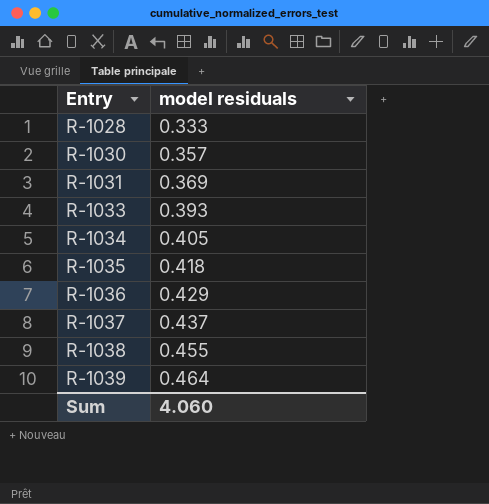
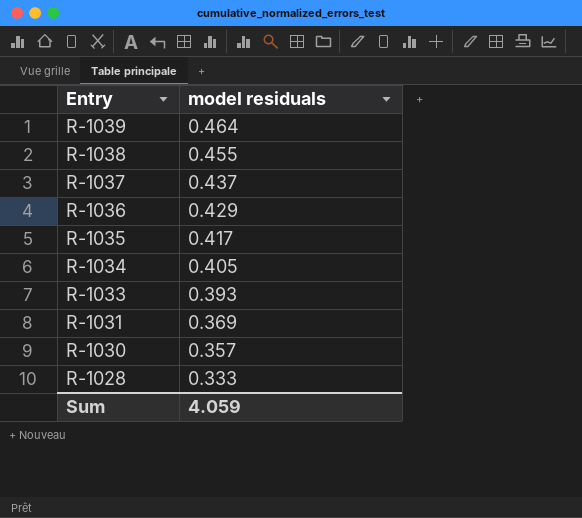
row order: Entry ascending -> Entry descending
R-1035 | model residuals: 0.418 -> 0.417
Sum | model residuals: 4.060 -> 4.059

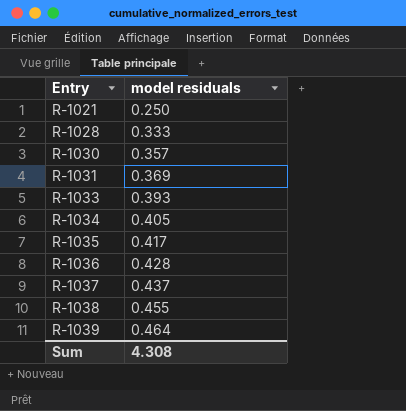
row order: Entry descending -> Entry ascending
row R-1021: none -> 0.250
R-1036 | model residuals: 0.429 -> 0.428
Sum | model residuals: 4.059 -> 4.308

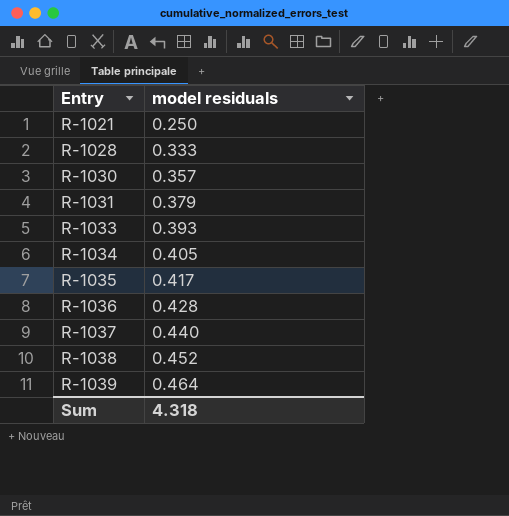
R-1031 | model residuals: 0.369 -> 0.379
R-1037 | model residuals: 0.437 -> 0.440
R-1038 | model residuals: 0.455 -> 0.452
Sum | model residuals: 4.308 -> 4.318

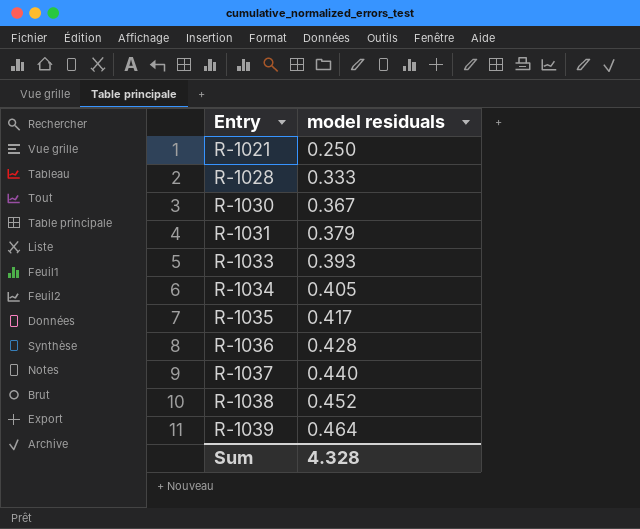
R-1030 | model residuals: 0.357 -> 0.367
Sum | model residuals: 4.318 -> 4.328

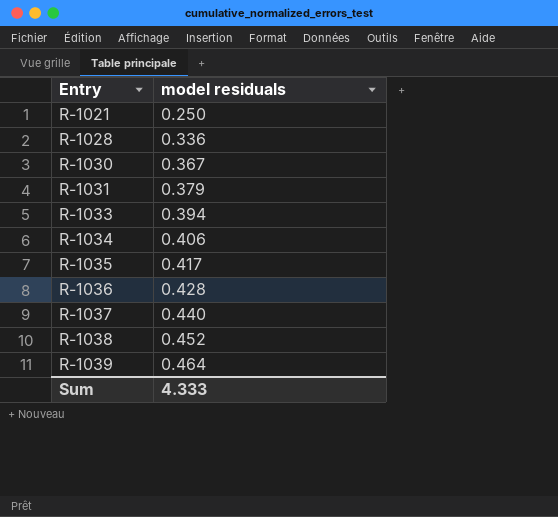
R-1028 | model residuals: 0.333 -> 0.336
R-1033 | model residuals: 0.393 -> 0.394
R-1034 | model residuals: 0.405 -> 0.406
Sum | model residuals: 4.328 -> 4.333

